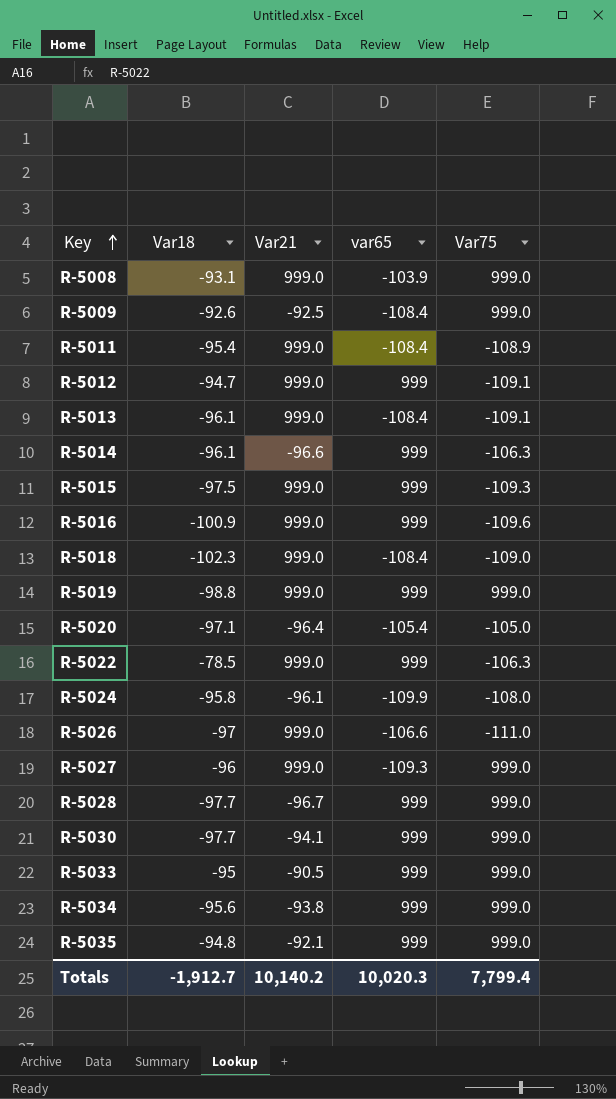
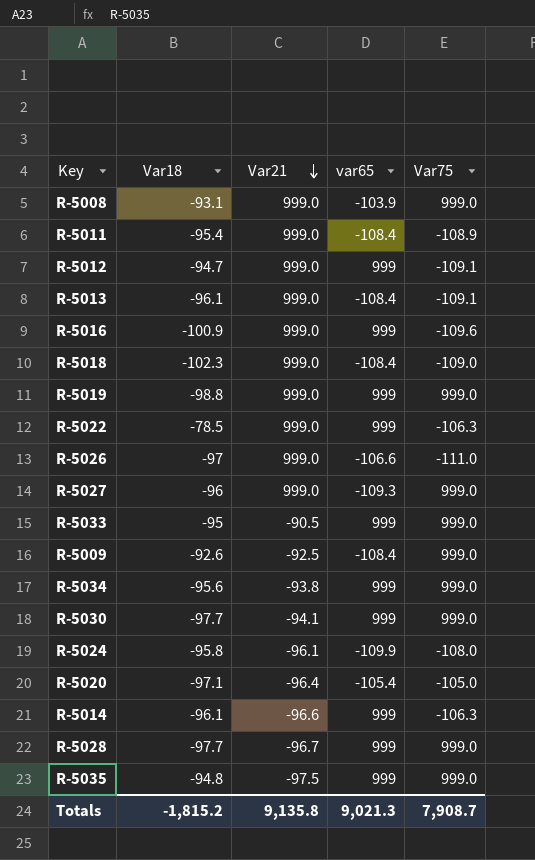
row order: Key ascending -> Var21 descending
row R-5015: -97.5 | 999.0 | 999 | -109.3 -> none
R-5035 | Var21: -92.1 -> -97.5
Totals | Var18: -1,912.7 -> -1,815.2
Totals | Var21: 10,140.2 -> 9,135.8
Totals | var65: 10,020.3 -> 9,021.3
Totals | Var75: 7,799.4 -> 7,908.7

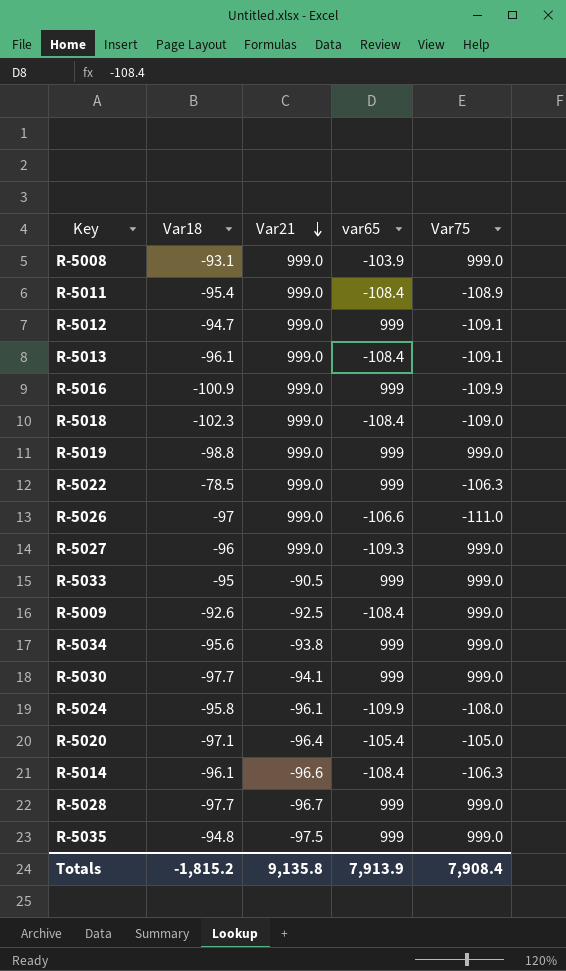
R-5016 | Var75: -109.6 -> -109.9
R-5014 | var65: 999 -> -108.4
Totals | var65: 9,021.3 -> 7,913.9
Totals | Var75: 7,908.7 -> 7,908.4

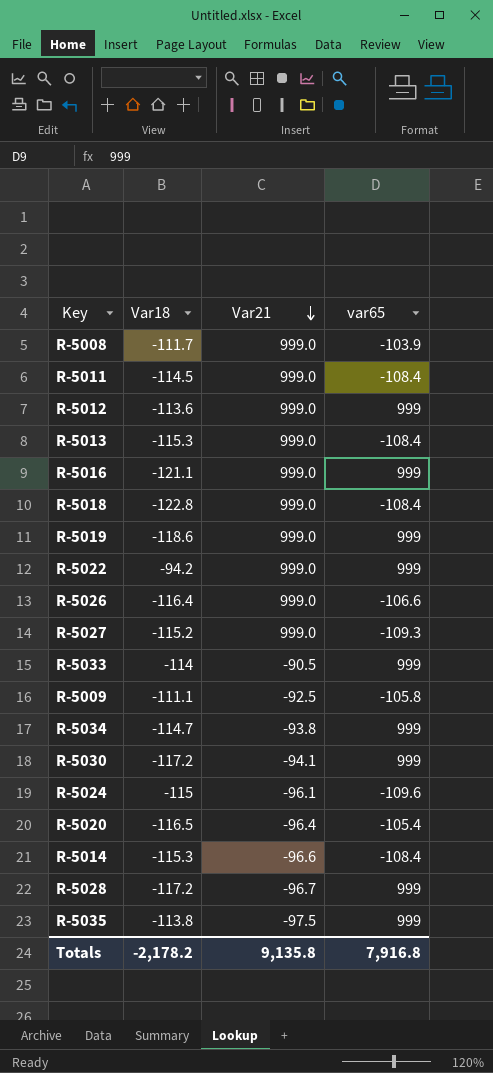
column Var75 | position: 5 -> none
R-5008 | Var18: -93.1 -> -111.7
R-5011 | Var18: -95.4 -> -114.5
R-5012 | Var18: -94.7 -> -113.6
R-5013 | Var18: -96.1 -> -115.3
R-5016 | Var18: -100.9 -> -121.1
R-5018 | Var18: -102.3 -> -122.8
R-5019 | Var18: -98.8 -> -118.6
R-5022 | Var18: -78.5 -> -94.2
R-5026 | Var18: -97 -> -116.4
R-5027 | Var18: -96 -> -115.2
R-5033 | Var18: -95 -> -114
R-5009 | Var18: -92.6 -> -111.1
R-5009 | var65: -108.4 -> -105.8
R-5034 | Var18: -95.6 -> -114.7
R-5030 | Var18: -97.7 -> -117.2
R-5024 | Var18: -95.8 -> -115
R-5024 | var65: -109.9 -> -109.6
R-5020 | Var18: -97.1 -> -116.5
R-5014 | Var18: -96.1 -> -115.3
R-5028 | Var18: -97.7 -> -117.2
R-5035 | Var18: -94.8 -> -113.8
Totals | Var18: -1,815.2 -> -2,178.2
Totals | var65: 7,913.9 -> 7,916.8

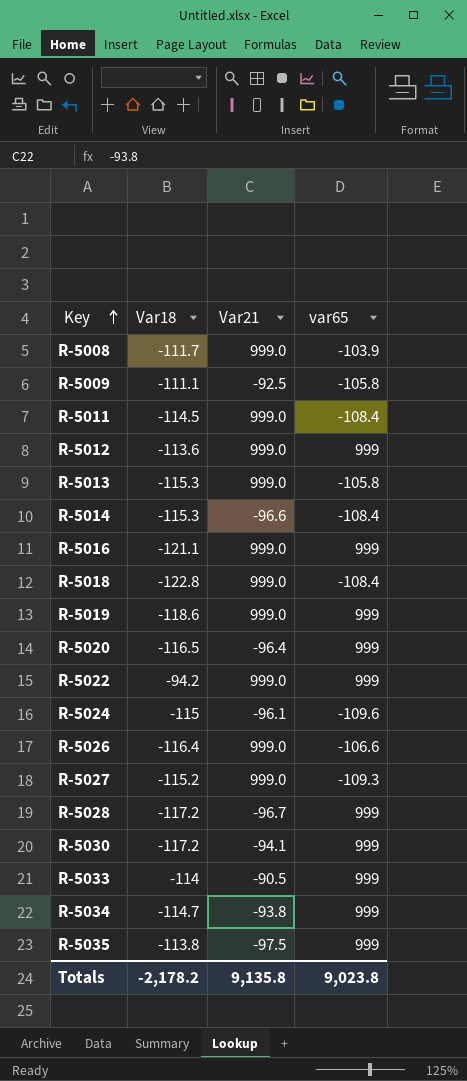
row order: Var21 descending -> Key ascending
R-5013 | var65: -108.4 -> -105.8
R-5020 | var65: -105.4 -> 999
Totals | var65: 7,916.8 -> 9,023.8

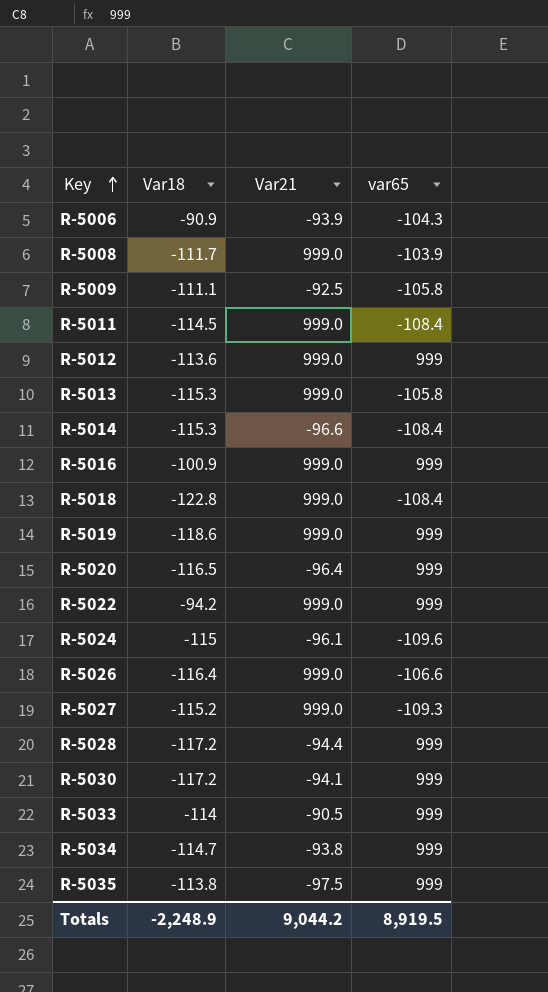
row R-5006: none -> -90.9 | -93.9 | -104.3
R-5016 | Var18: -121.1 -> -100.9
R-5028 | Var21: -96.7 -> -94.4
Totals | Var18: -2,178.2 -> -2,248.9
Totals | Var21: 9,135.8 -> 9,044.2
Totals | var65: 9,023.8 -> 8,919.5

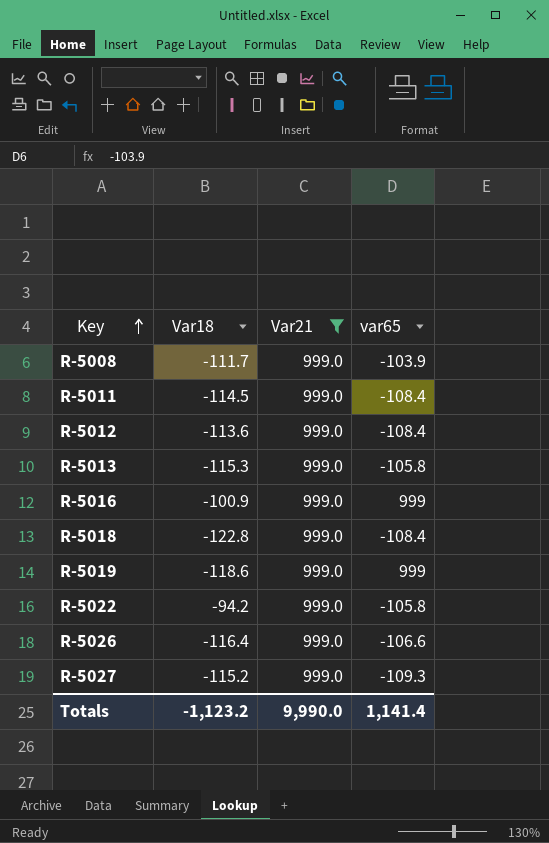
filter: none -> Var21 = 999.0
R-5012 | var65: 999 -> -108.4
R-5022 | var65: 999 -> -105.8
Totals | Var18: -2,248.9 -> -1,123.2
Totals | Var21: 9,044.2 -> 9,990.0
Totals | var65: 8,919.5 -> 1,141.4

